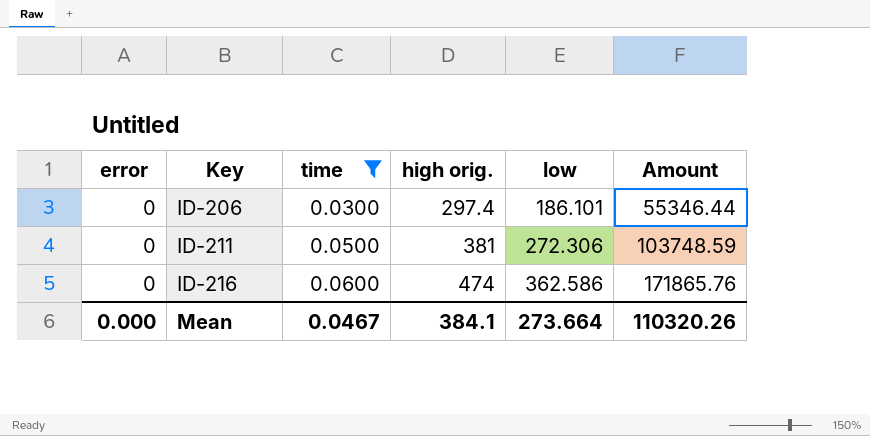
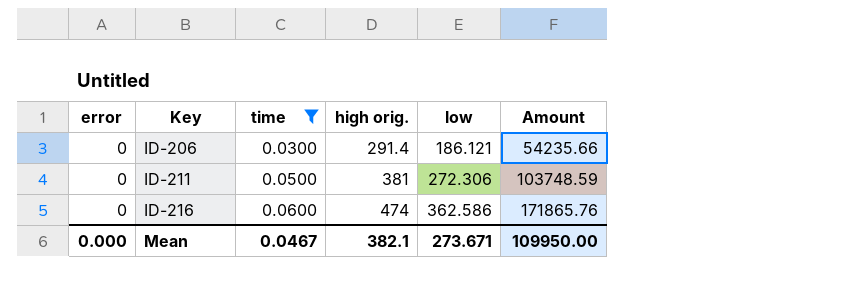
ID-206 | high orig.: 297.4 -> 291.4
ID-206 | low: 186.101 -> 186.121
ID-206 | Amount: 55346.44 -> 54235.66
Mean | high orig.: 384.1 -> 382.1
Mean | low: 273.664 -> 273.671
Mean | Amount: 110320.26 -> 109950.00

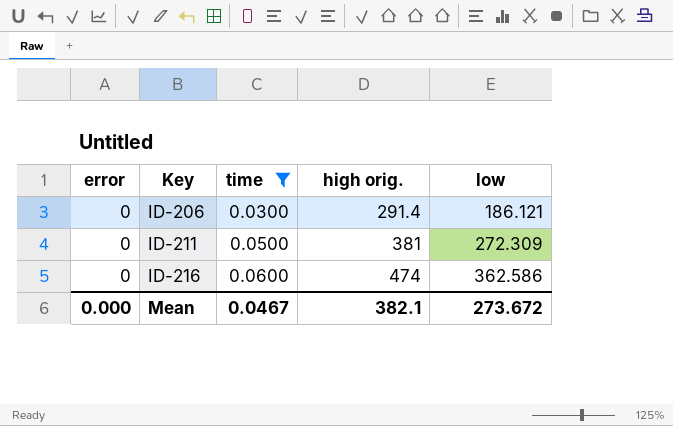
column Amount | formula: [high orig.] * [low] -> none
ID-211 | low: 272.306 -> 272.309
Mean | low: 273.671 -> 273.672

